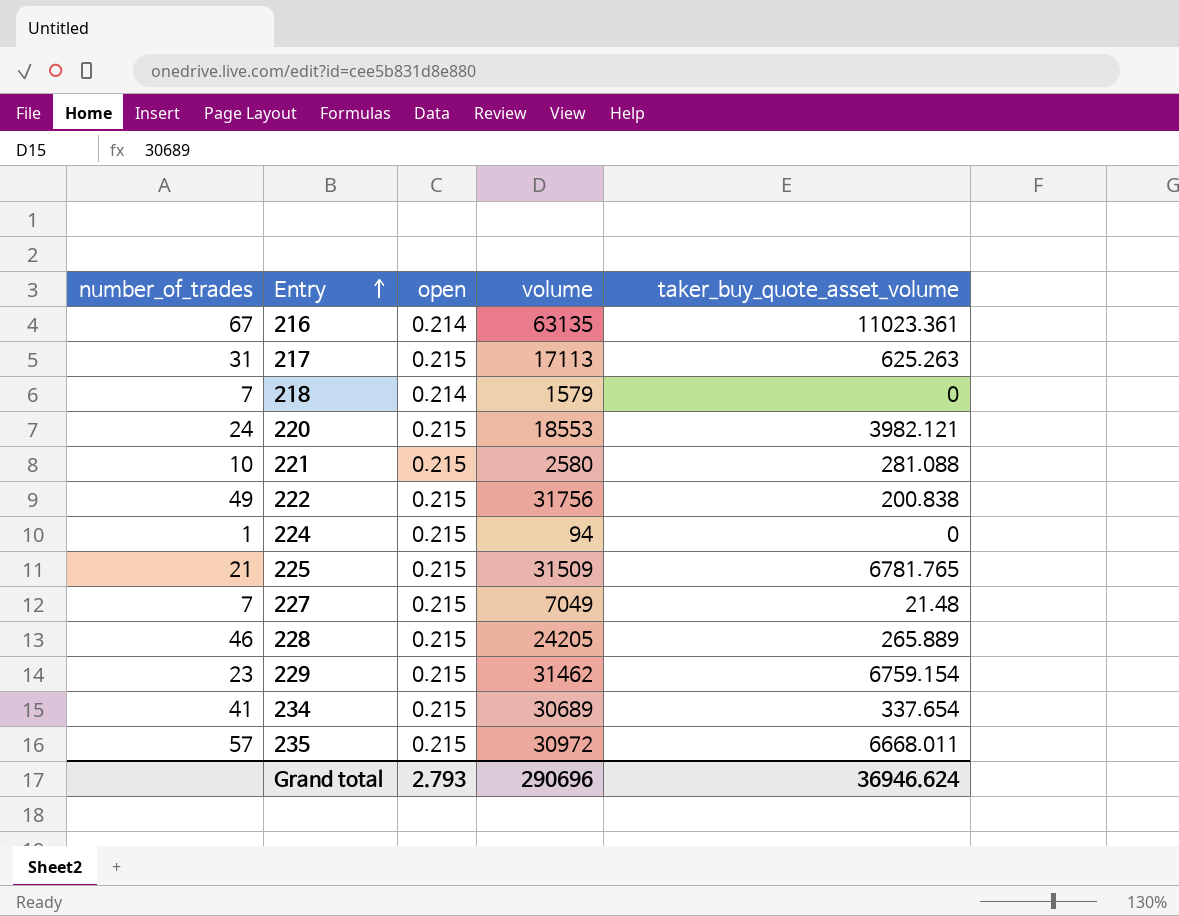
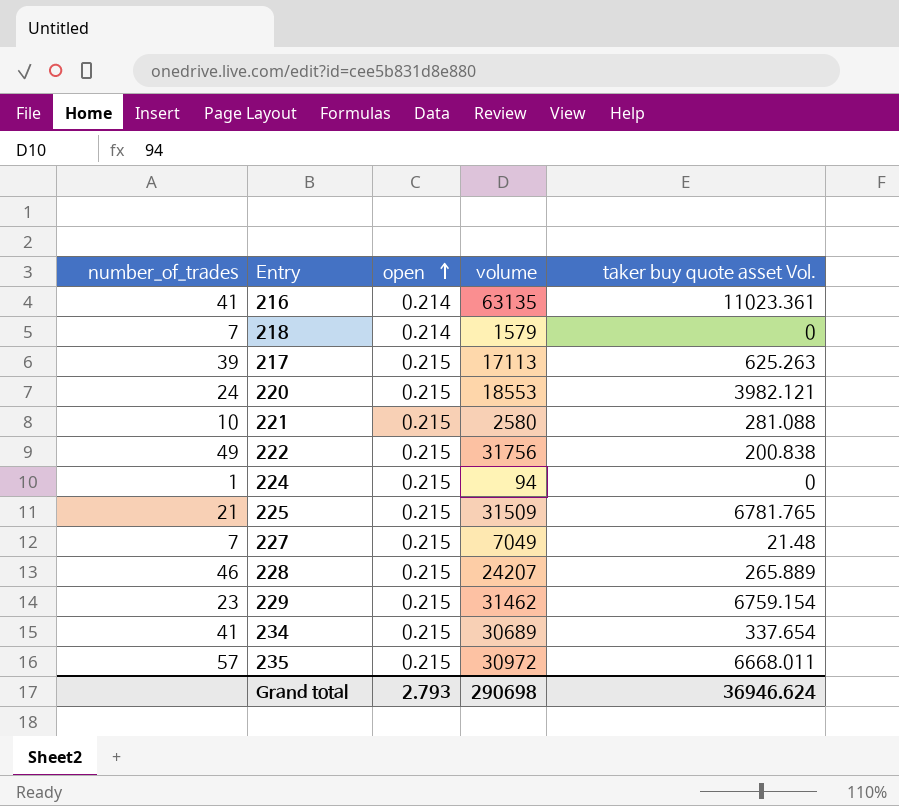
row order: Entry ascending -> open ascending
column name: taker_buy_quote_asset_volume -> taker buy quote asset Vol.
216 | number_of_trades: 67 -> 41
217 | number_of_trades: 31 -> 39
228 | volume: 24205 -> 24207
Grand total | volume: 290696 -> 290698

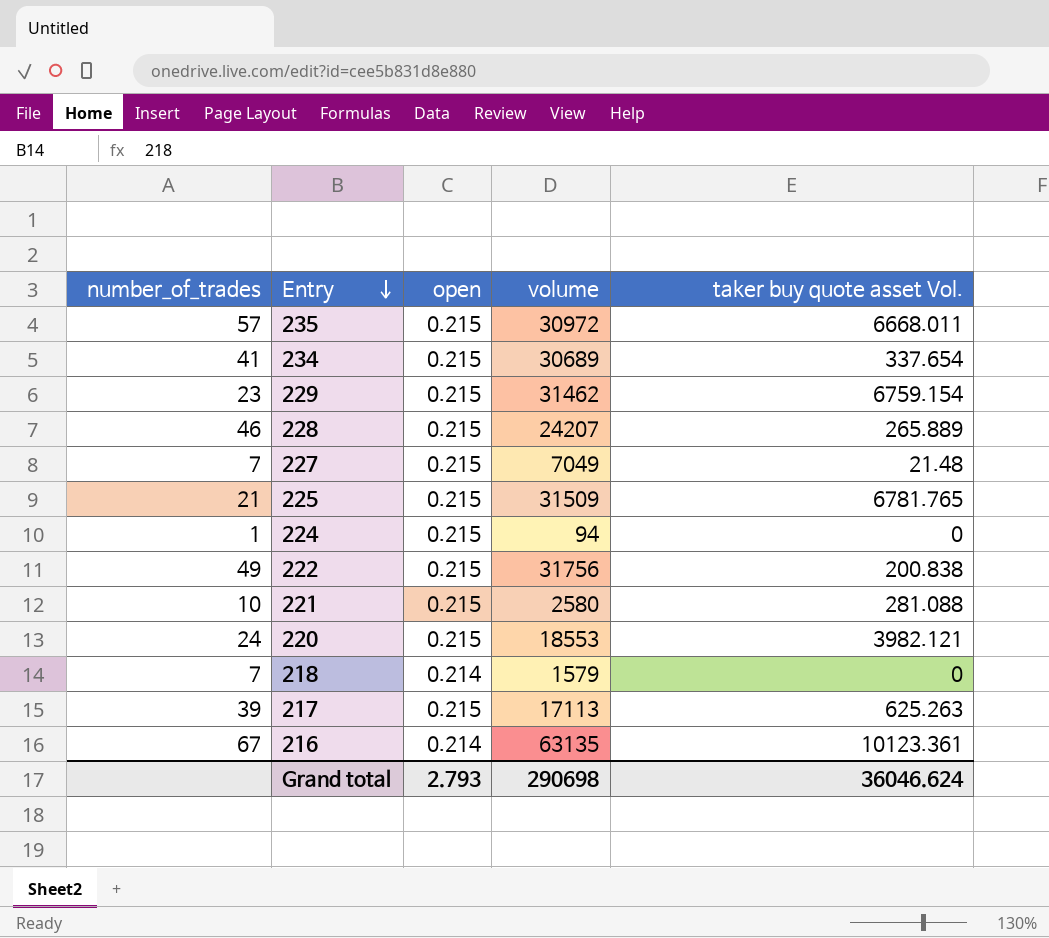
row order: open ascending -> Entry descending
216 | number_of_trades: 41 -> 67
216 | taker buy quote asset Vol.: 11023.361 -> 10123.361
Grand total | taker buy quote asset Vol.: 36946.624 -> 36046.624

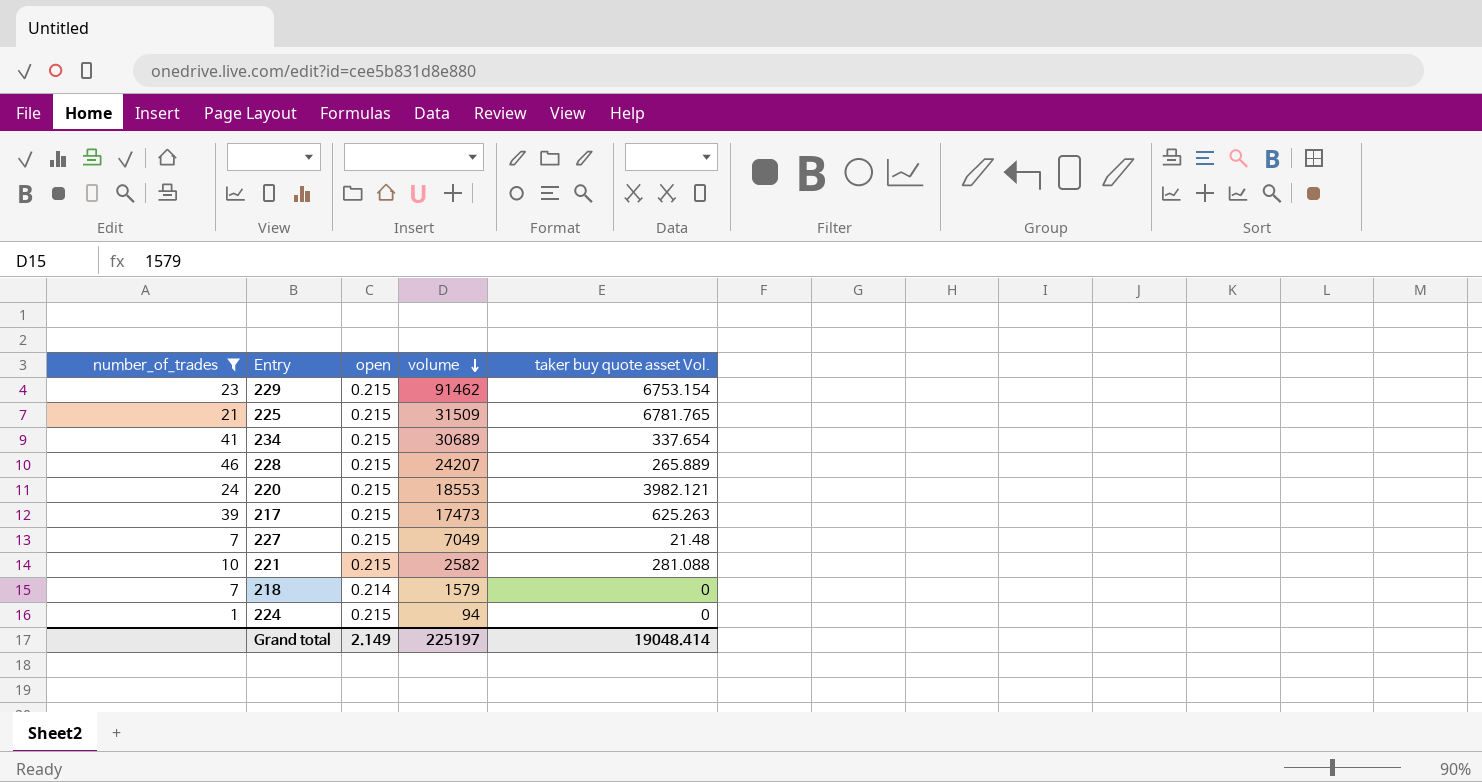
filter: none -> number_of_trades <= 46
row order: Entry descending -> volume descending
229 | volume: 31462 -> 91462
229 | taker buy quote asset Vol.: 6759.154 -> 6753.154
217 | volume: 17113 -> 17473
221 | volume: 2580 -> 2582
Grand total | open: 2.793 -> 2.149
Grand total | volume: 290698 -> 225197
Grand total | taker buy quote asset Vol.: 36046.624 -> 19048.414

